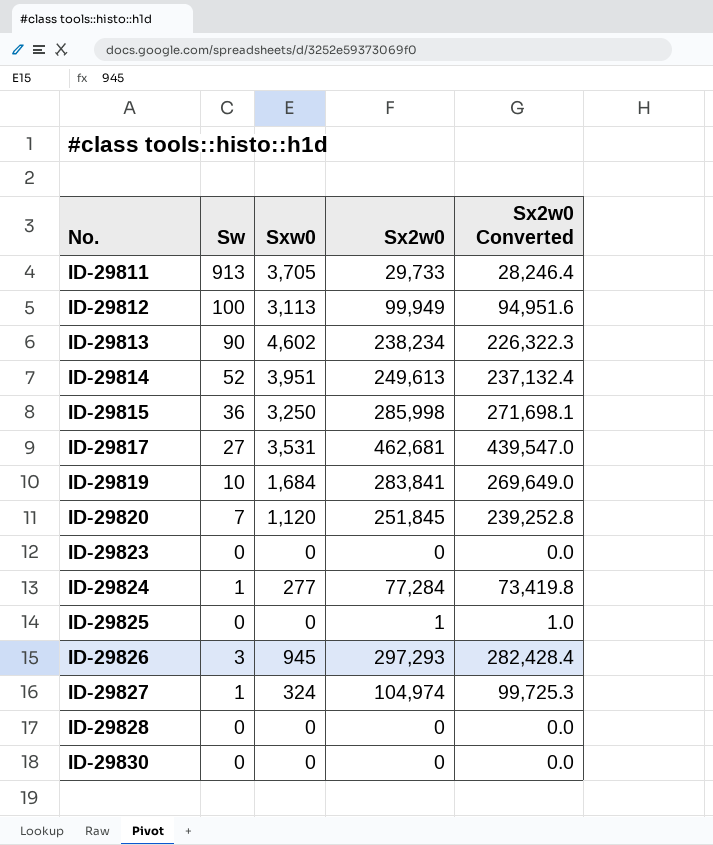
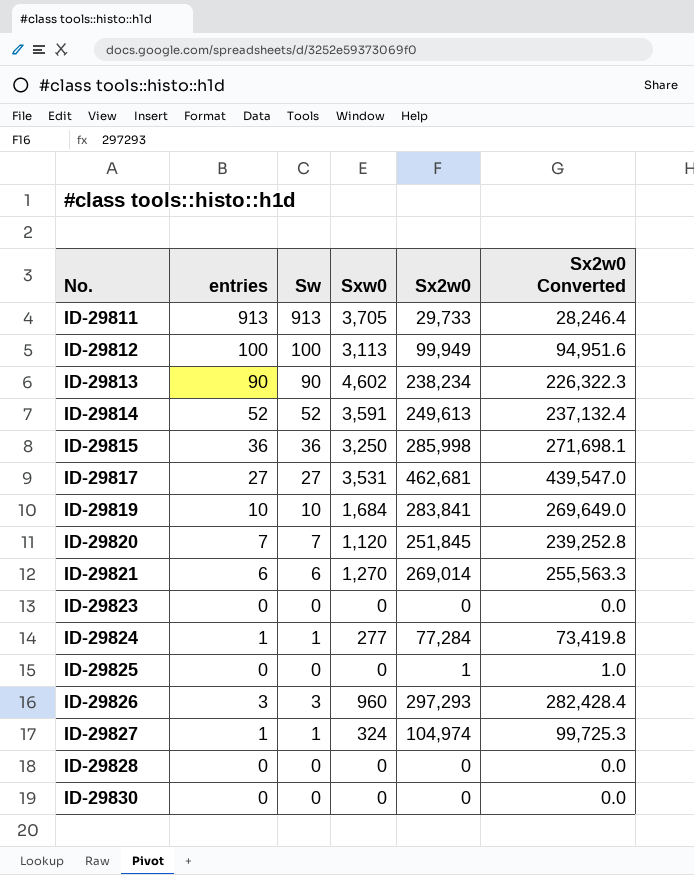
column entries | position: none -> 2
ID-29814 | Sxw0: 3,951 -> 3,591
row ID-29821: none -> 6 | 6 | 1,270 | 269,014 | 255,563.3
ID-29826 | Sxw0: 945 -> 960

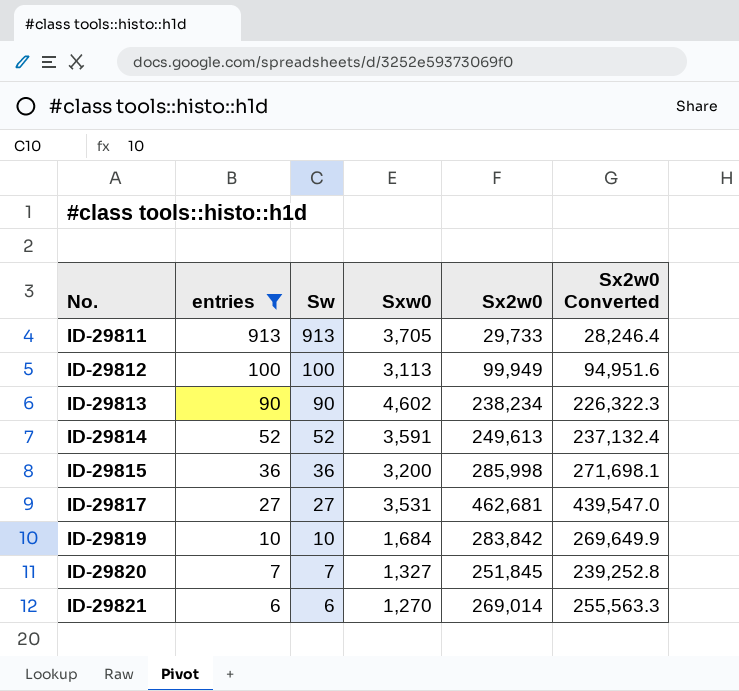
filter: none -> entries >= 6
ID-29815 | Sxw0: 3,250 -> 3,200
ID-29819 | Sx2w0: 283,841 -> 283,842
ID-29819 | Sx2w0 Converted: 269,649.0 -> 269,649.9
ID-29820 | Sxw0: 1,120 -> 1,327

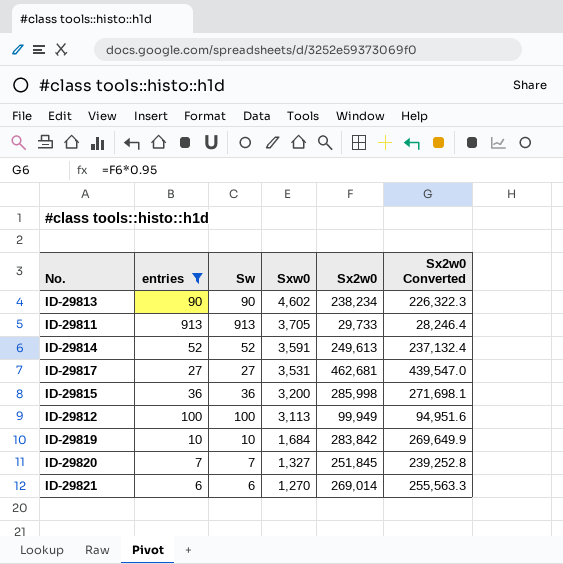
row order: No. ascending -> Sxw0 descending

